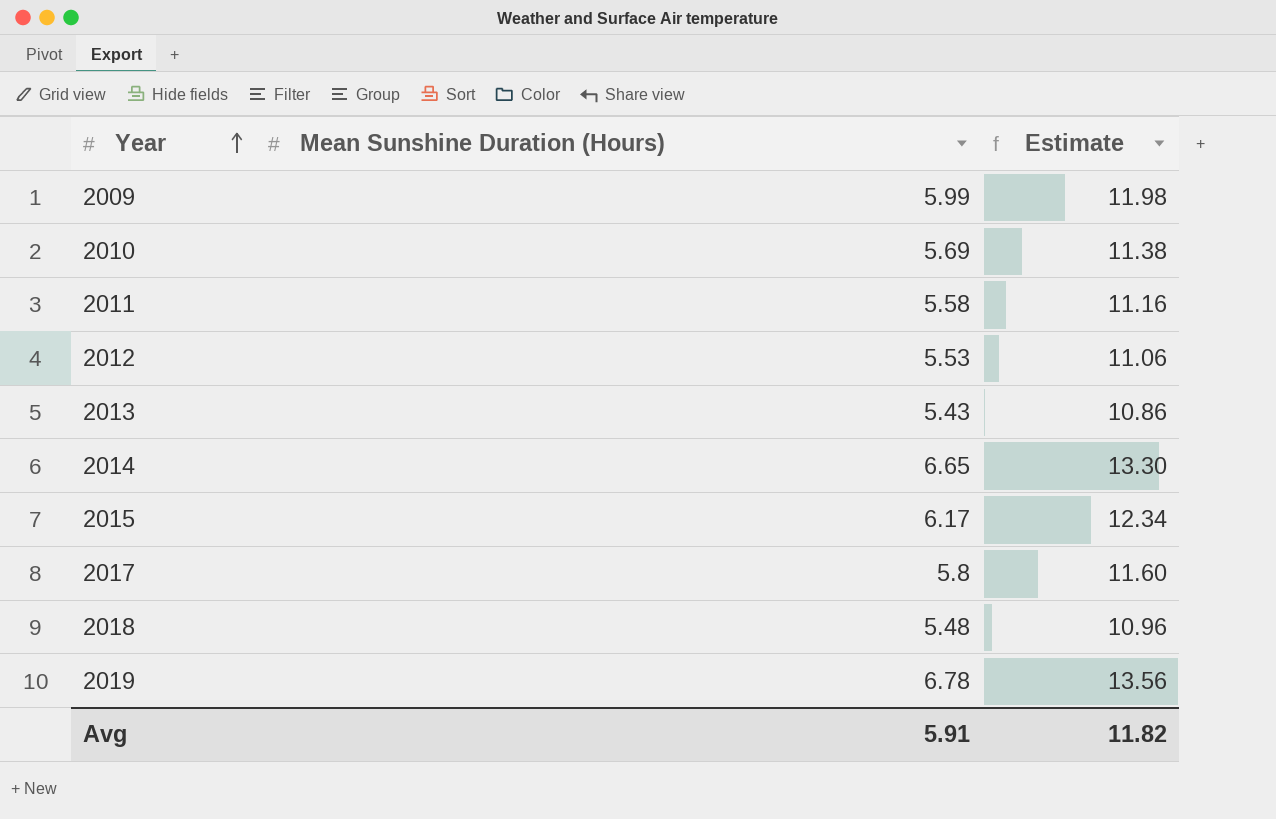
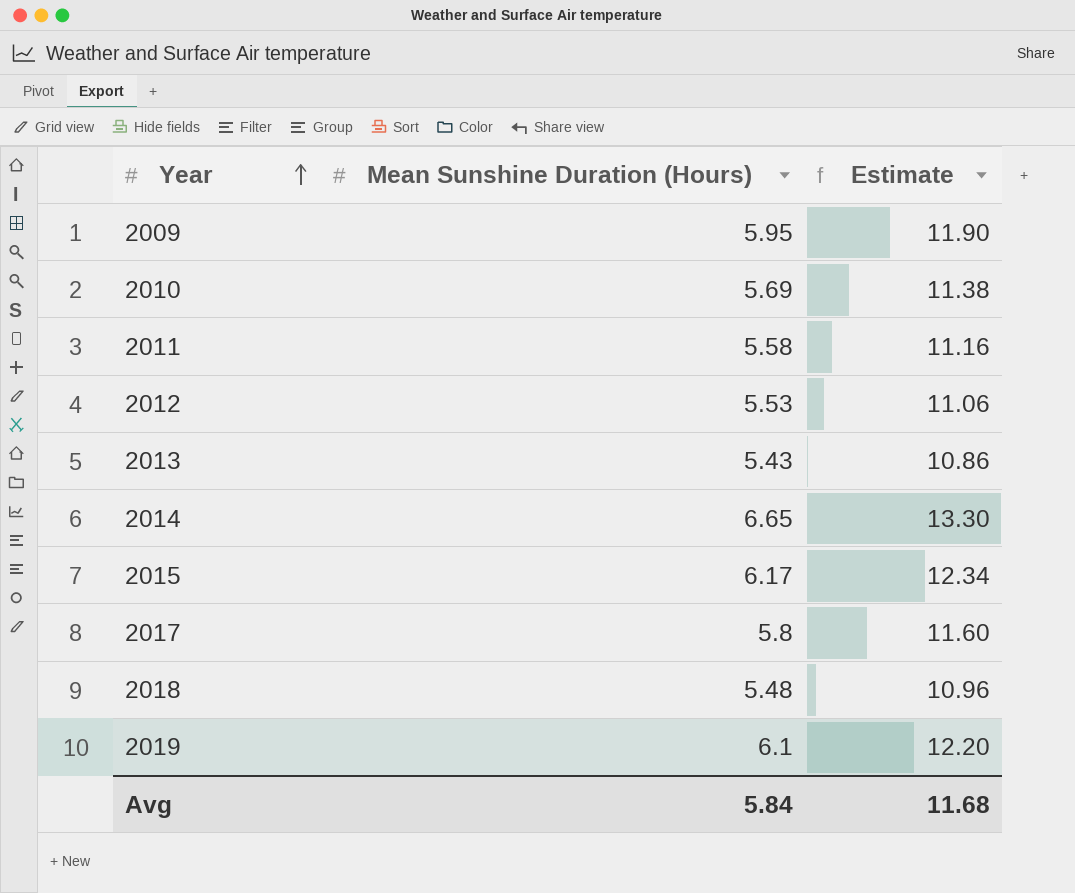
2009 | Mean Sunshine Duration (Hours): 5.99 -> 5.95
2009 | Estimate: 11.98 -> 11.90
2019 | Mean Sunshine Duration (Hours): 6.78 -> 6.1
2019 | Estimate: 13.56 -> 12.20
Avg | Mean Sunshine Duration (Hours): 5.91 -> 5.84
Avg | Estimate: 11.82 -> 11.68

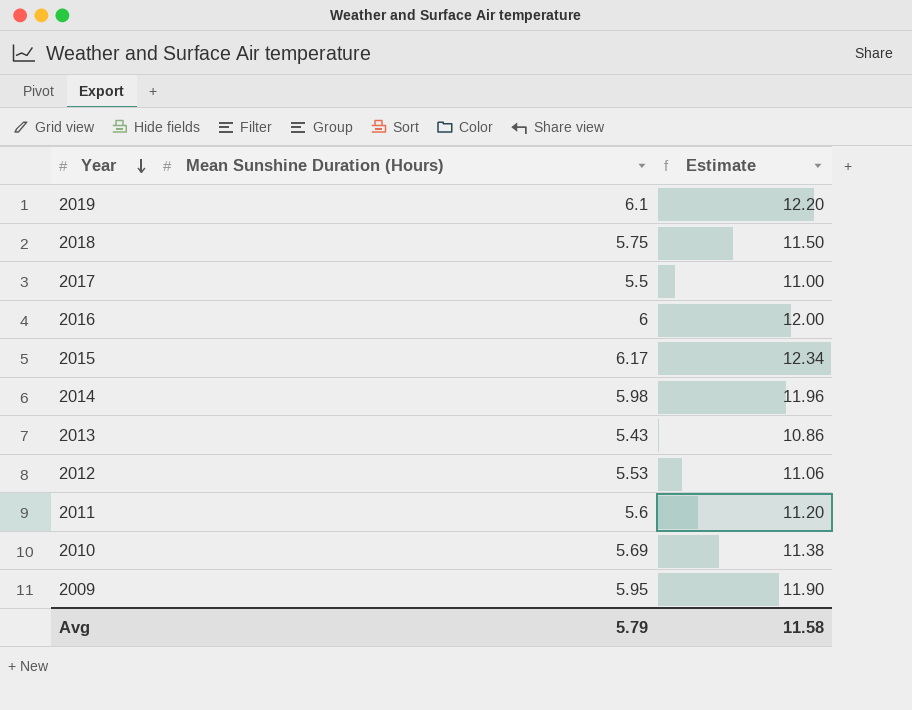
row order: Year ascending -> Year descending
2018 | Mean Sunshine Duration (Hours): 5.48 -> 5.75
2018 | Estimate: 10.96 -> 11.50
2017 | Mean Sunshine Duration (Hours): 5.8 -> 5.5
2017 | Estimate: 11.60 -> 11.00
row 2016: none -> 6 | 12.00
2014 | Mean Sunshine Duration (Hours): 6.65 -> 5.98
2014 | Estimate: 13.30 -> 11.96
2011 | Mean Sunshine Duration (Hours): 5.58 -> 5.6
2011 | Estimate: 11.16 -> 11.20
Avg | Mean Sunshine Duration (Hours): 5.84 -> 5.79
Avg | Estimate: 11.68 -> 11.58

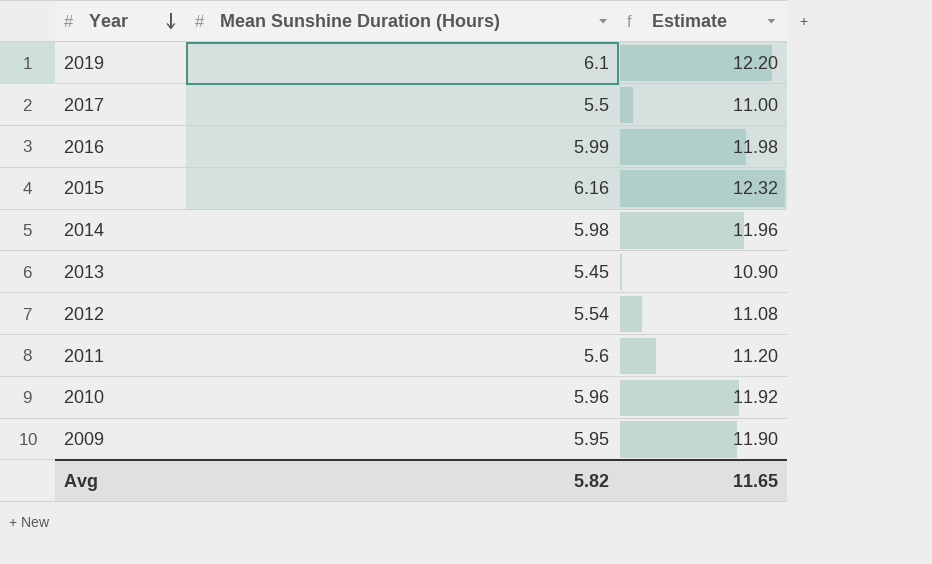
row 2018: 5.75 | 11.50 -> none
2016 | Mean Sunshine Duration (Hours): 6 -> 5.99
2016 | Estimate: 12.00 -> 11.98
2015 | Mean Sunshine Duration (Hours): 6.17 -> 6.16
2015 | Estimate: 12.34 -> 12.32
2013 | Mean Sunshine Duration (Hours): 5.43 -> 5.45
2013 | Estimate: 10.86 -> 10.90
2012 | Mean Sunshine Duration (Hours): 5.53 -> 5.54
2012 | Estimate: 11.06 -> 11.08
2010 | Mean Sunshine Duration (Hours): 5.69 -> 5.96
2010 | Estimate: 11.38 -> 11.92
Avg | Mean Sunshine Duration (Hours): 5.79 -> 5.82
Avg | Estimate: 11.58 -> 11.65

